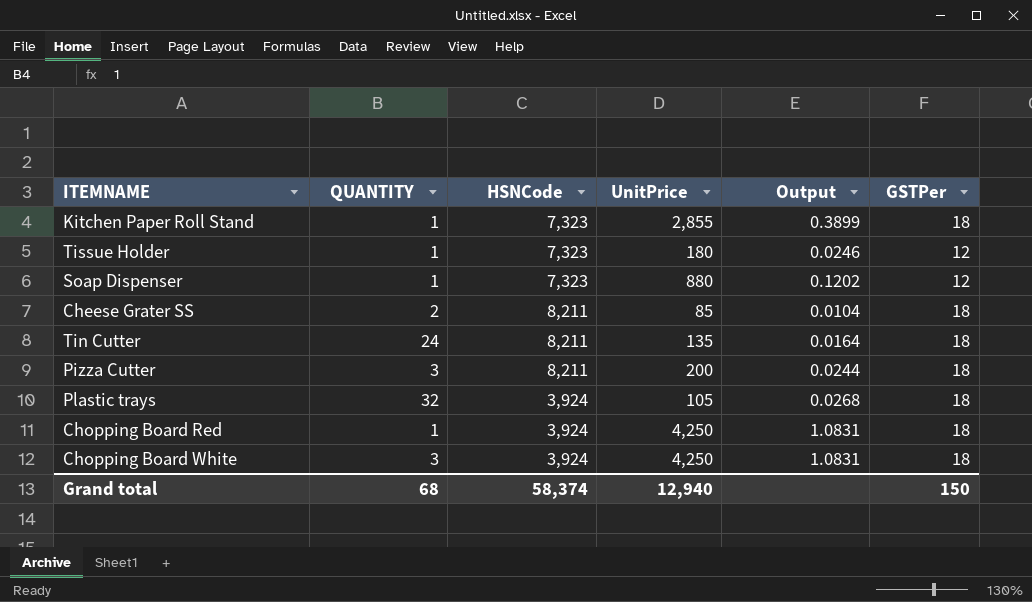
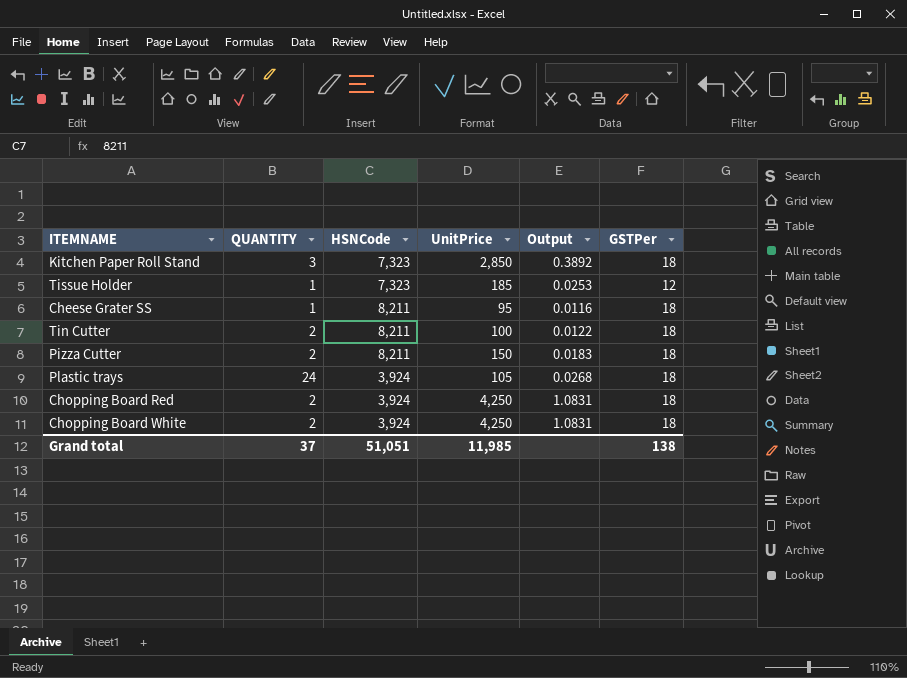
row Soap Dispenser: 1 | 7,323 | 880 | 0.1202 | 12 -> none
Kitchen Paper Roll Stand | QUANTITY: 1 -> 3
Kitchen Paper Roll Stand | UnitPrice: 2,855 -> 2,850
Kitchen Paper Roll Stand | Output: 0.3899 -> 0.3892
Tissue Holder | UnitPrice: 180 -> 185
Tissue Holder | Output: 0.0246 -> 0.0253
Cheese Grater SS | QUANTITY: 2 -> 1
Cheese Grater SS | UnitPrice: 85 -> 95
Cheese Grater SS | Output: 0.0104 -> 0.0116
Tin Cutter | QUANTITY: 24 -> 2
Tin Cutter | UnitPrice: 135 -> 100
Tin Cutter | Output: 0.0164 -> 0.0122
Pizza Cutter | QUANTITY: 3 -> 2
Pizza Cutter | UnitPrice: 200 -> 150
Pizza Cutter | Output: 0.0244 -> 0.0183
Plastic trays | QUANTITY: 32 -> 24
Chopping Board Red | QUANTITY: 1 -> 2
Chopping Board White | QUANTITY: 3 -> 2
Grand total | QUANTITY: 68 -> 37
Grand total | HSNCode: 58,374 -> 51,051
Grand total | UnitPrice: 12,940 -> 11,985
Grand total | GSTPer: 150 -> 138

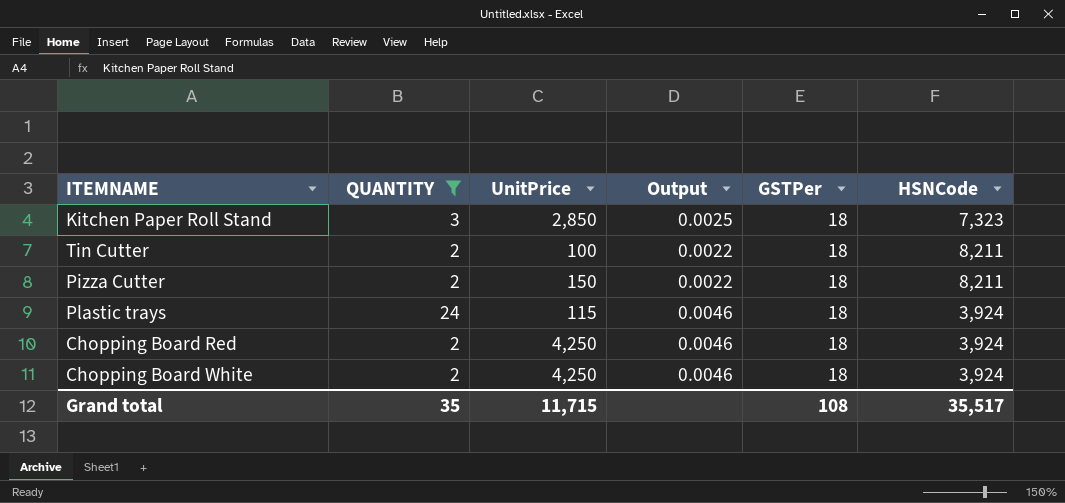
filter: none -> QUANTITY != 1
column Output | formula: [UnitPrice] / [HSNCode] -> [GSTPer] / [HSNCode]
column HSNCode | position: 3 -> 6
Plastic trays | UnitPrice: 105 -> 115
Grand total | QUANTITY: 37 -> 35
Grand total | UnitPrice: 11,985 -> 11,715
Grand total | GSTPer: 138 -> 108
Grand total | HSNCode: 51,051 -> 35,517

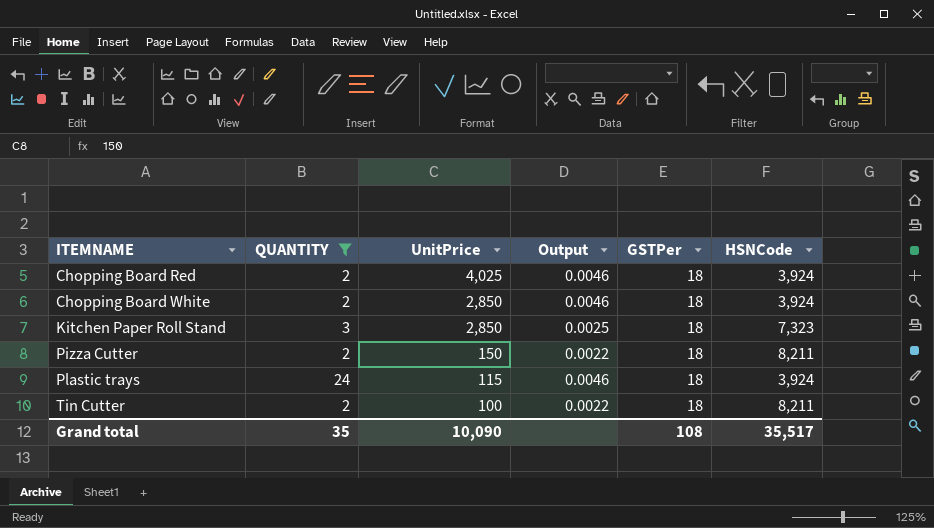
row order: none -> ITEMNAME ascending
Chopping Board Red | UnitPrice: 4,250 -> 4,025
Chopping Board White | UnitPrice: 4,250 -> 2,850
Grand total | UnitPrice: 11,715 -> 10,090

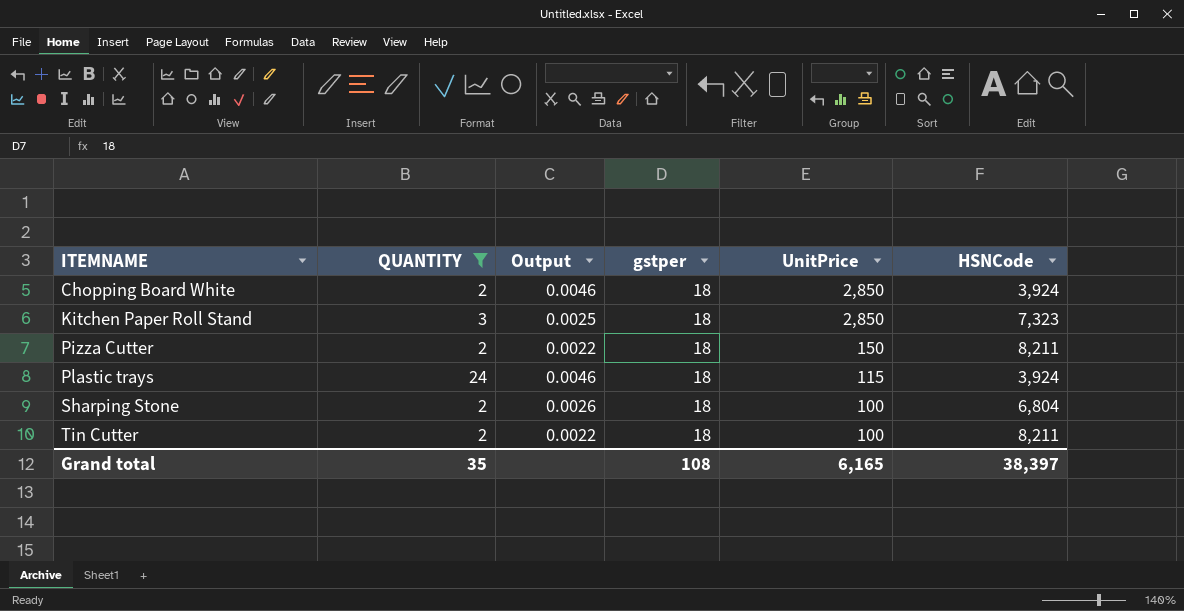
column name: GSTPer -> gstper
column UnitPrice | position: 3 -> 5
row Chopping Board Red: 2 | 4,025 | 0.0046 | 18 | 3,924 -> none
row Sharping Stone: none -> 2 | 0.0026 | 18 | 100 | 6,804
Grand total | UnitPrice: 10,090 -> 6,165
Grand total | HSNCode: 35,517 -> 38,397

